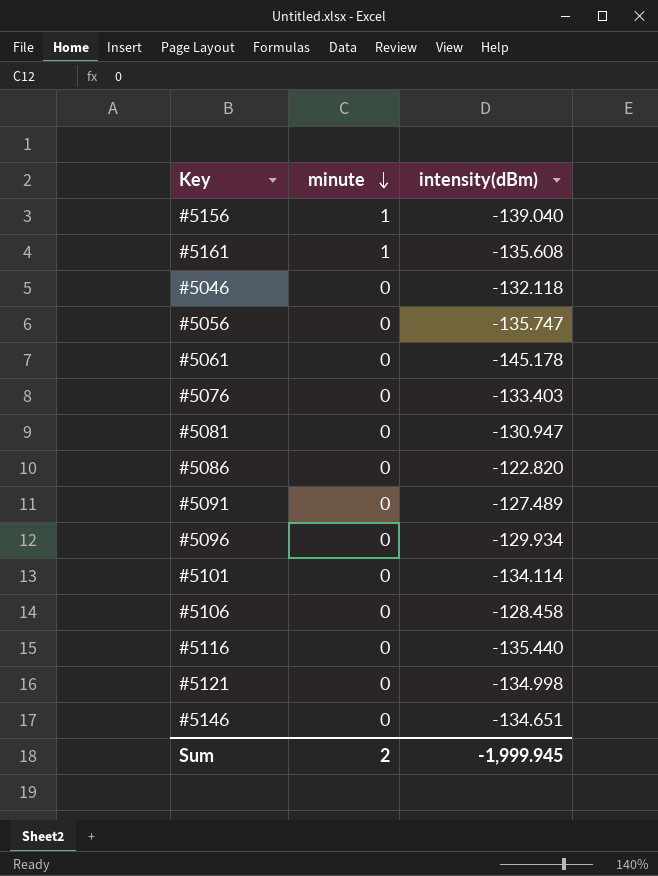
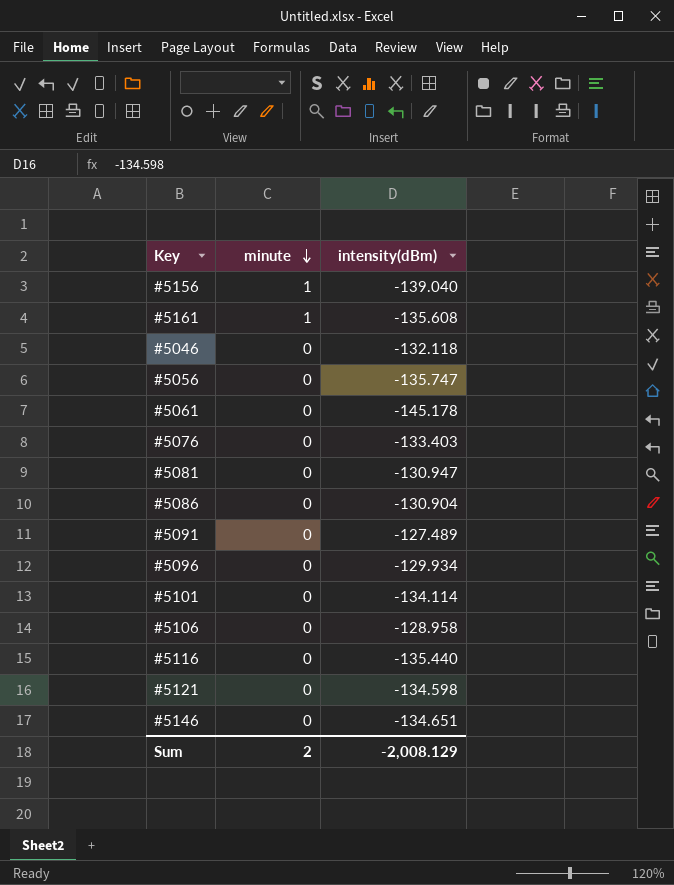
#5086 | intensity(dBm): -122.820 -> -130.904
#5106 | intensity(dBm): -128.458 -> -128.958
#5121 | intensity(dBm): -134.998 -> -134.598
Sum | intensity(dBm): -1,999.945 -> -2,008.129

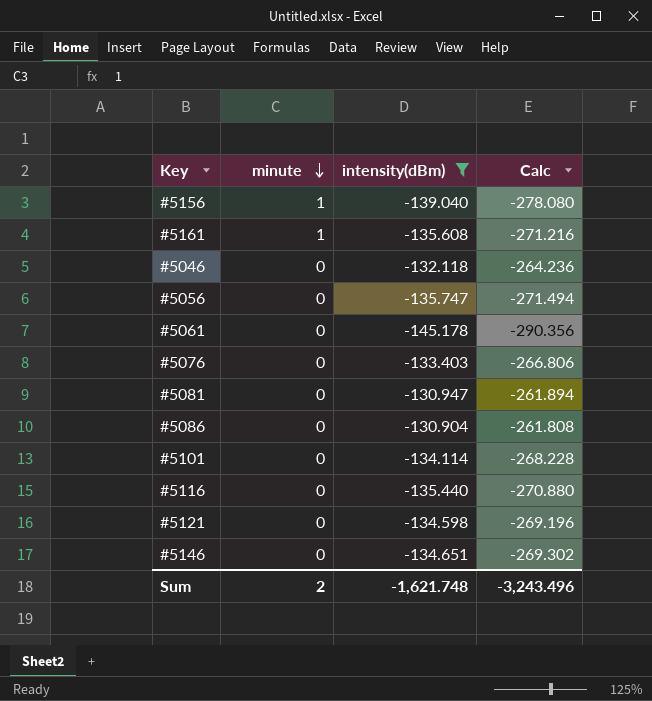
filter: none -> intensity(dBm) <= -130.904
column Calc | formula: none -> [intensity(dBm)] * 2
Sum | intensity(dBm): -2,008.129 -> -1,621.748

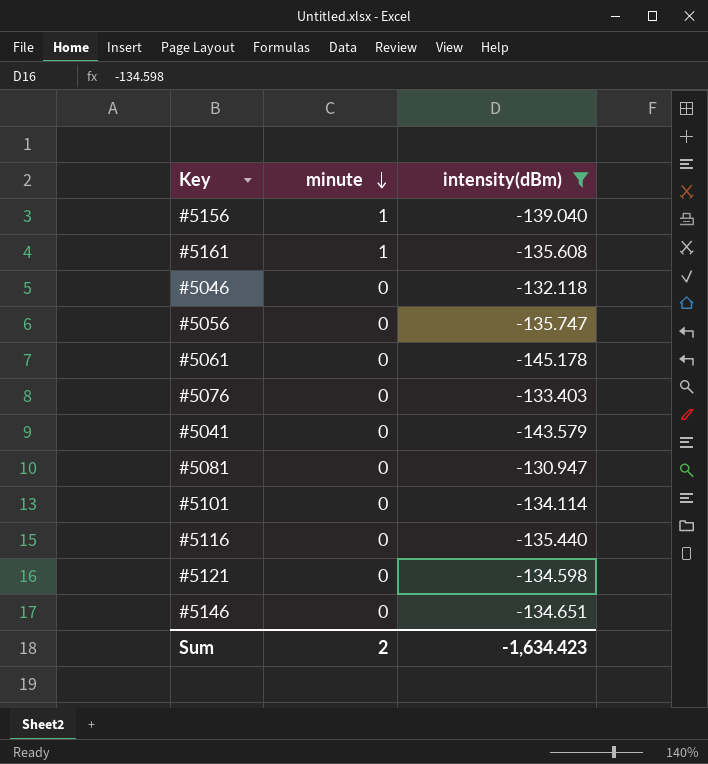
column Calc | formula: [intensity(dBm)] * 2 -> none
row #5086: 0 | -130.904 | -261.808 -> none
row #5041: none -> 0 | -143.579
Sum | intensity(dBm): -1,621.748 -> -1,634.423

